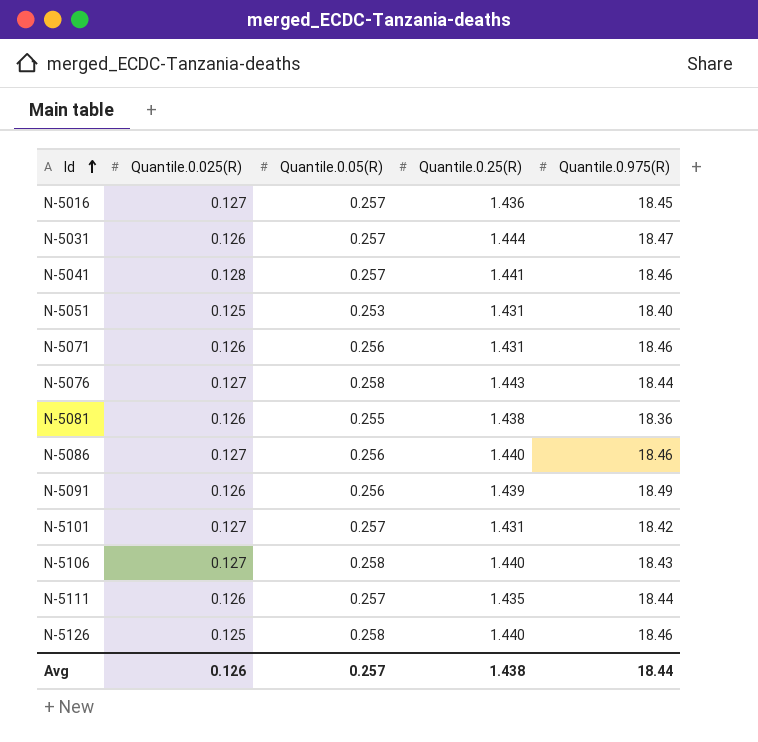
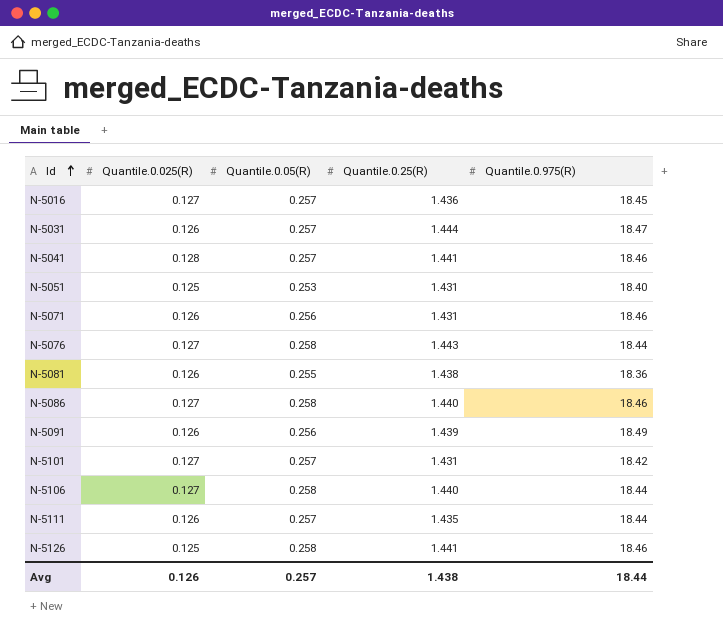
N-5086 | Quantile.0.05(R): 0.256 -> 0.258
N-5106 | Quantile.0.975(R): 18.43 -> 18.44
N-5126 | Quantile.0.25(R): 1.440 -> 1.441

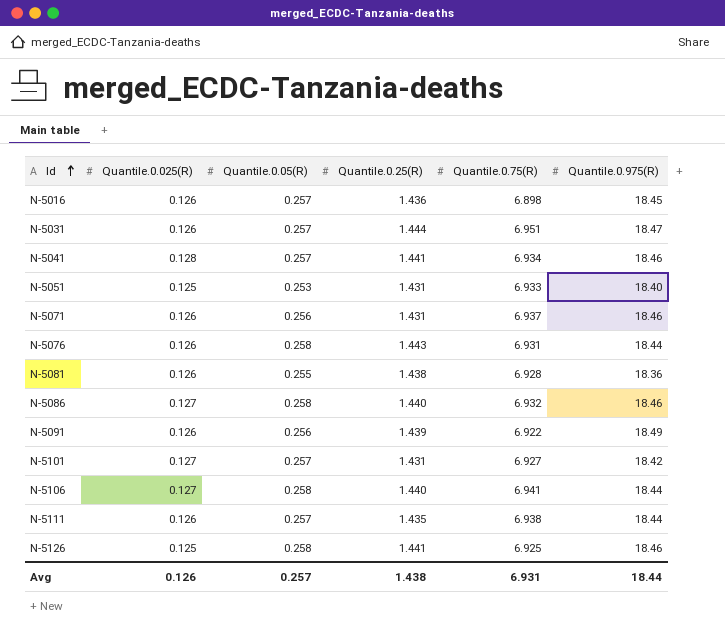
column Quantile.0.75(R) | position: none -> 5
N-5016 | Quantile.0.025(R): 0.127 -> 0.126
N-5076 | Quantile.0.025(R): 0.127 -> 0.126

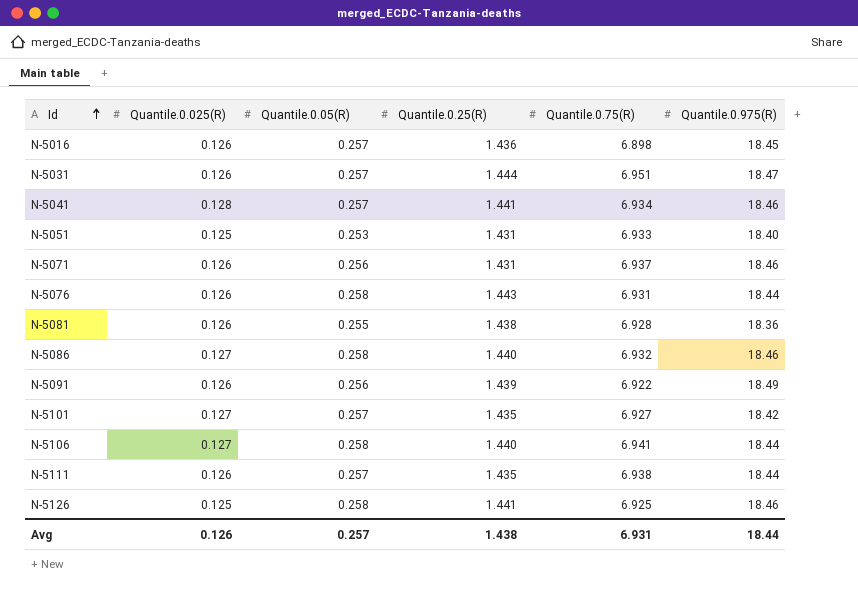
N-5101 | Quantile.0.25(R): 1.431 -> 1.435

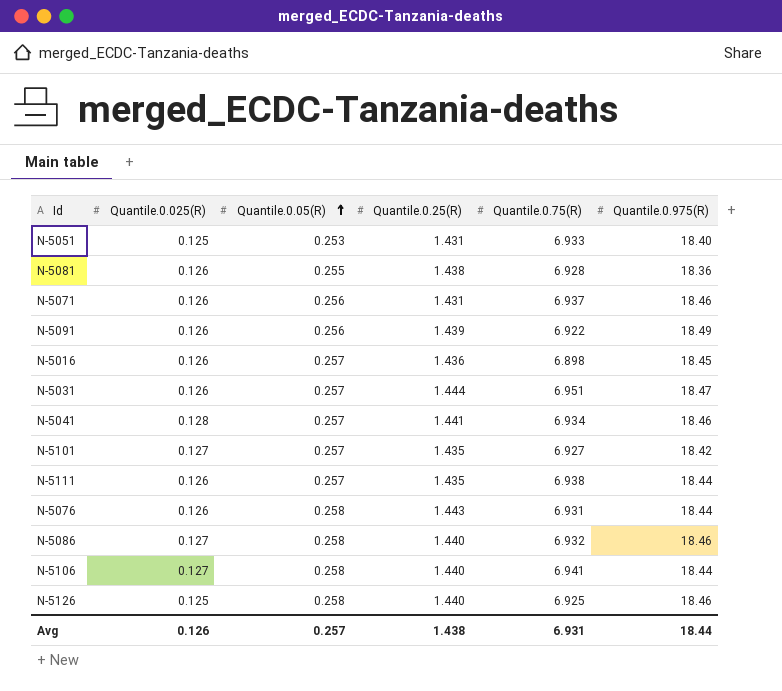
row order: Id ascending -> Quantile.0.05(R) ascending
N-5126 | Quantile.0.25(R): 1.441 -> 1.440

